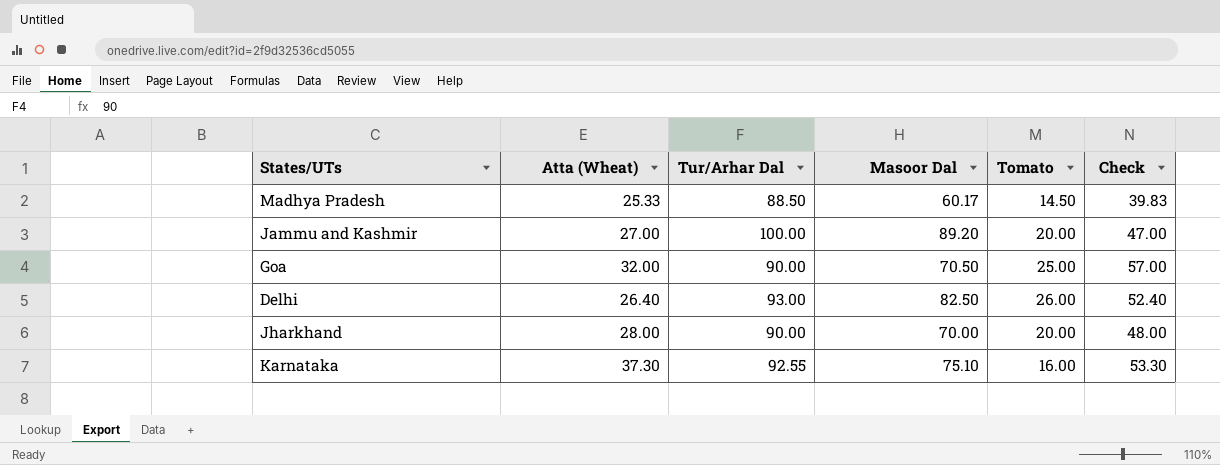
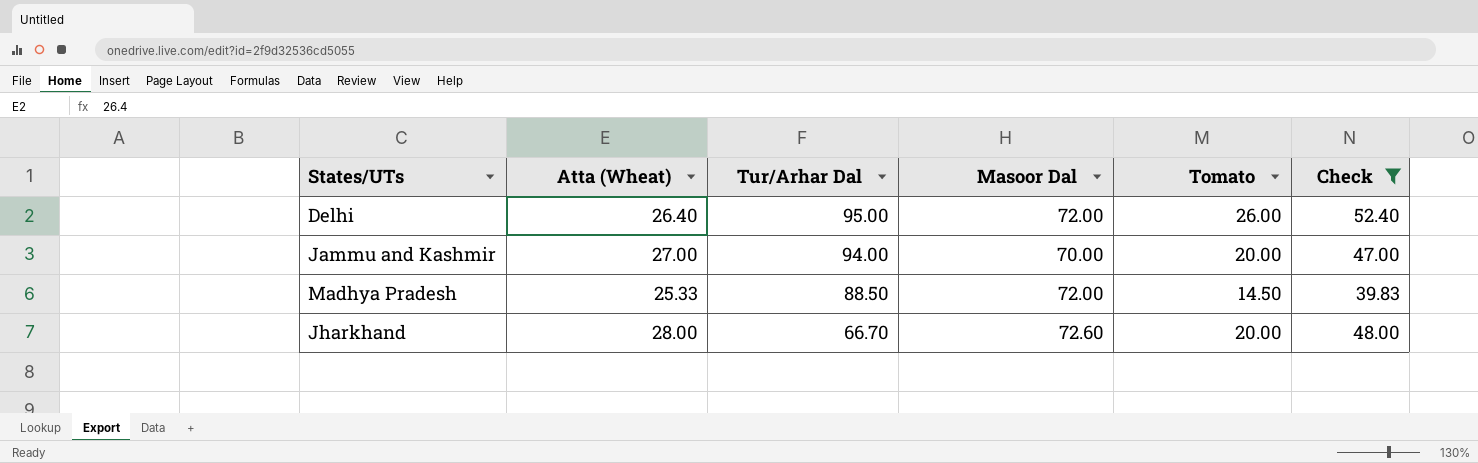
filter: none -> Check <= 52.40
row order: none -> Tur/Arhar Dal descending
Delhi | Tur/Arhar Dal: 93.00 -> 95.00
Delhi | Masoor Dal: 82.50 -> 72.00
Jammu and Kashmir | Tur/Arhar Dal: 100.00 -> 94.00
Jammu and Kashmir | Masoor Dal: 89.20 -> 70.00
Madhya Pradesh | Masoor Dal: 60.17 -> 72.00
Jharkhand | Tur/Arhar Dal: 90.00 -> 66.70
Jharkhand | Masoor Dal: 70.00 -> 72.60

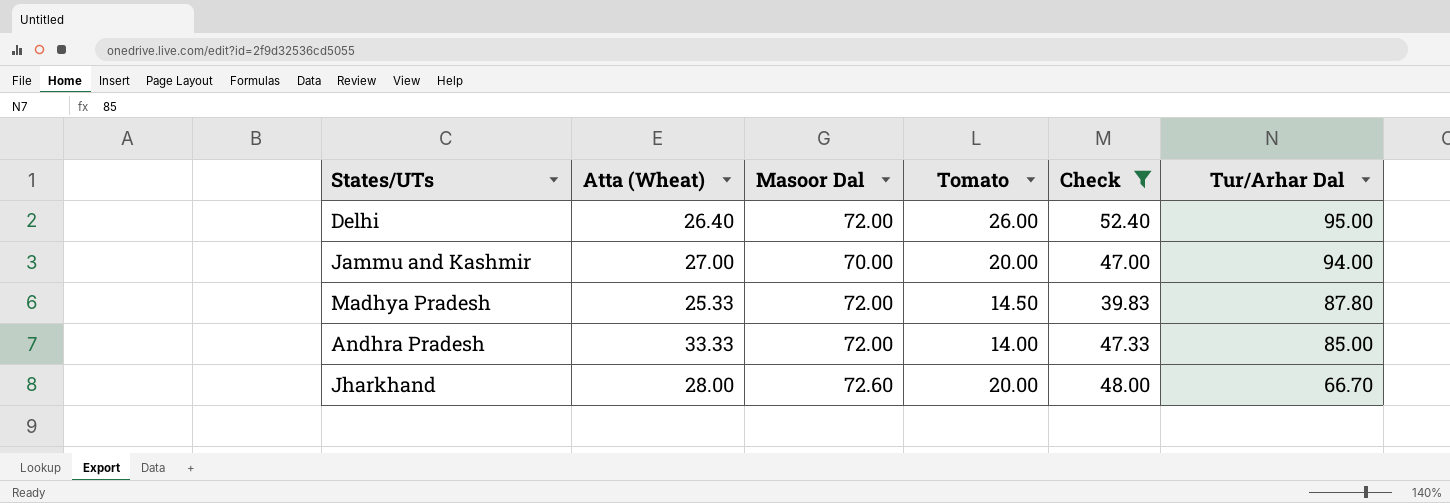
column Tur/Arhar Dal | position: 3 -> 6
Madhya Pradesh | Tur/Arhar Dal: 88.50 -> 87.80
row Andhra Pradesh: none -> 33.33 | 72.00 | 14.00 | 47.33 | 85.00

